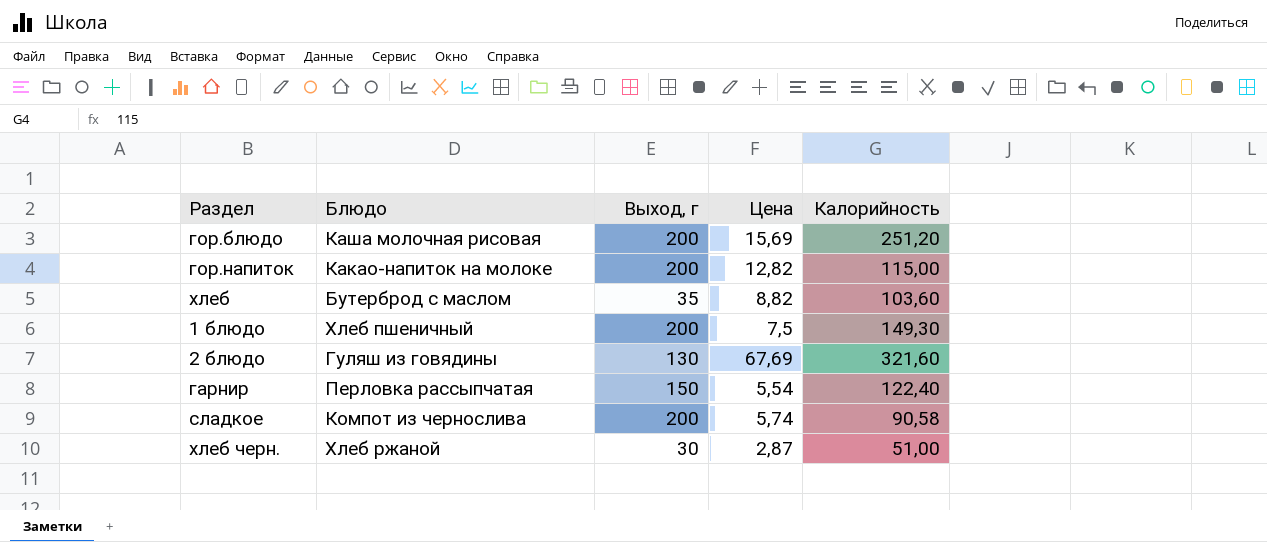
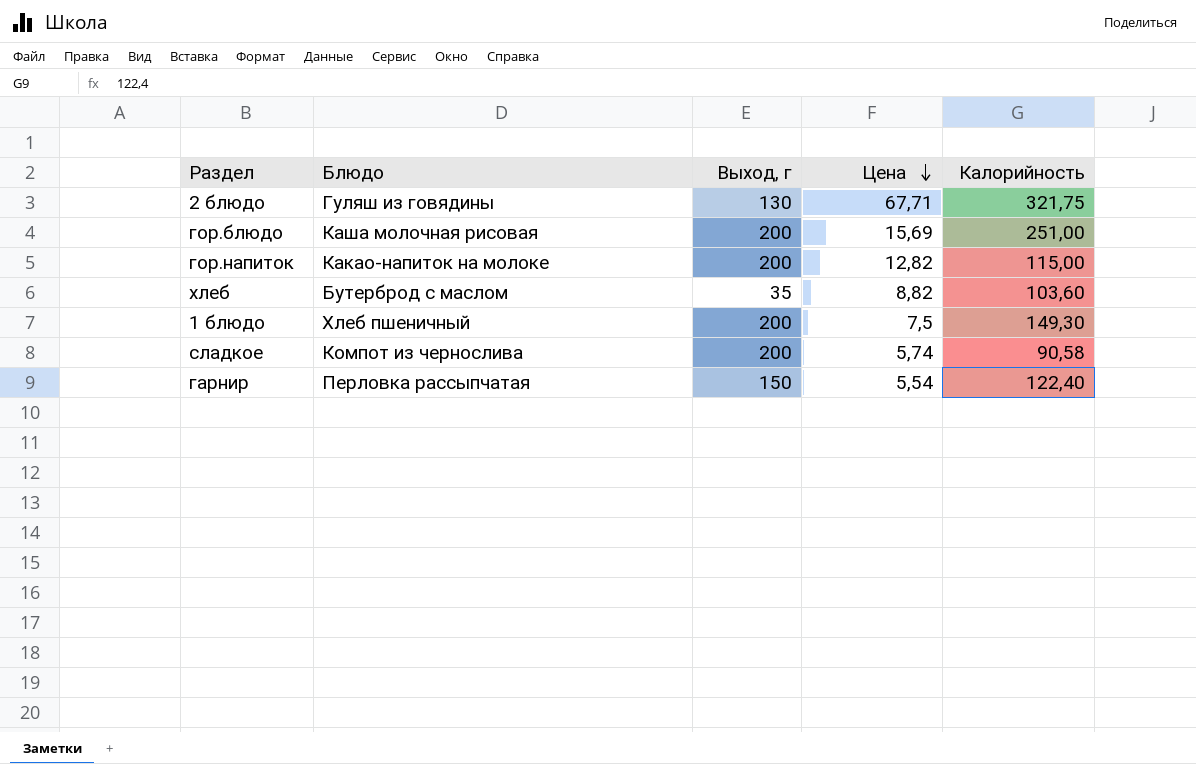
row order: none -> Цена descending
row хлеб черн.: Хлеб ржаной | 30 | 2,87 | 51,00 -> none
2 блюдо | Цена: 67,69 -> 67,71
2 блюдо | Калорийность: 321,60 -> 321,75
гор.блюдо | Калорийность: 251,20 -> 251,00

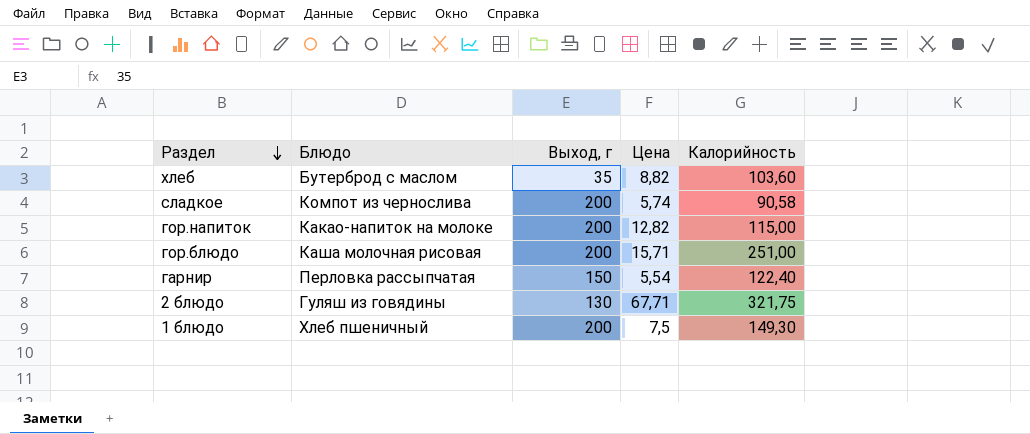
row order: Цена descending -> Раздел descending
гор.блюдо | Цена: 15,69 -> 15,71

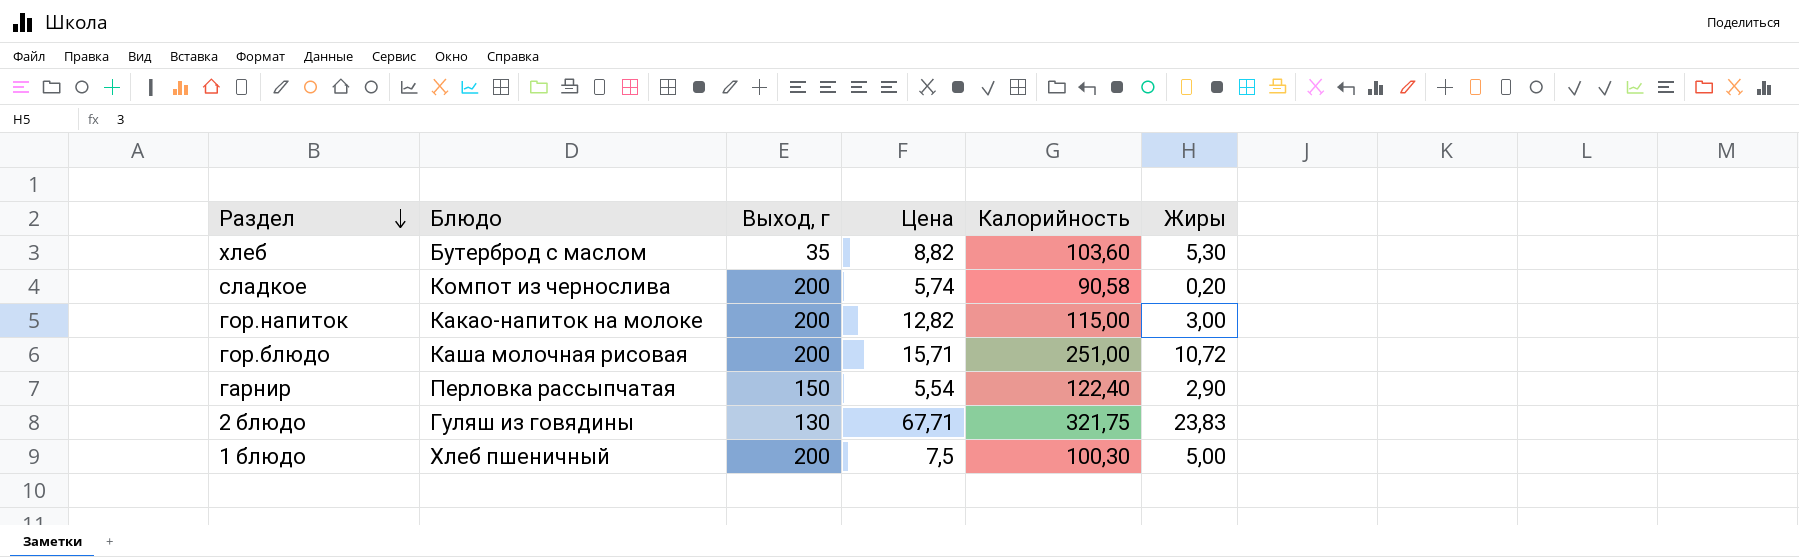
column Жиры | position: none -> 6
1 блюдо | Калорийность: 149,30 -> 100,30

